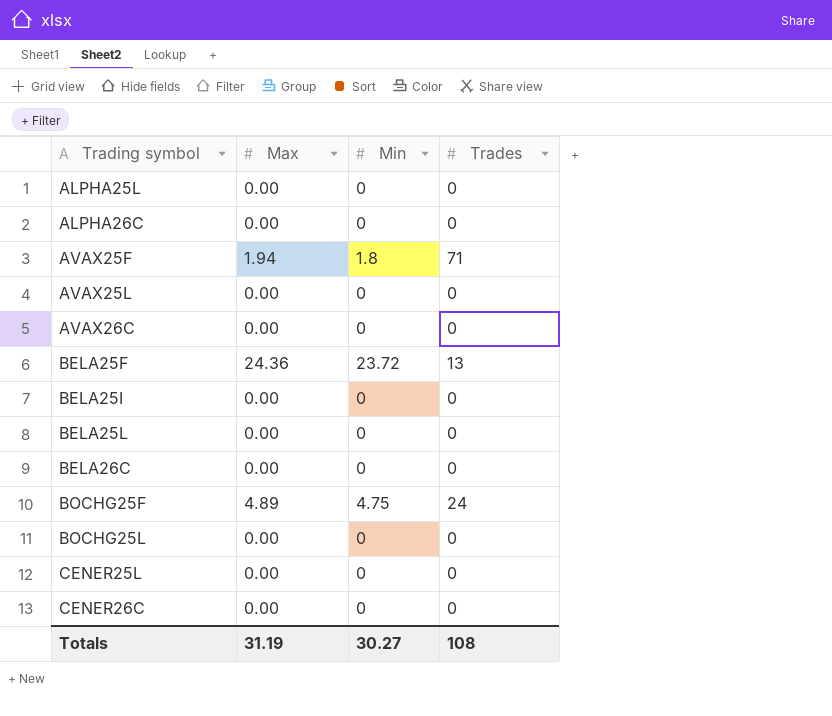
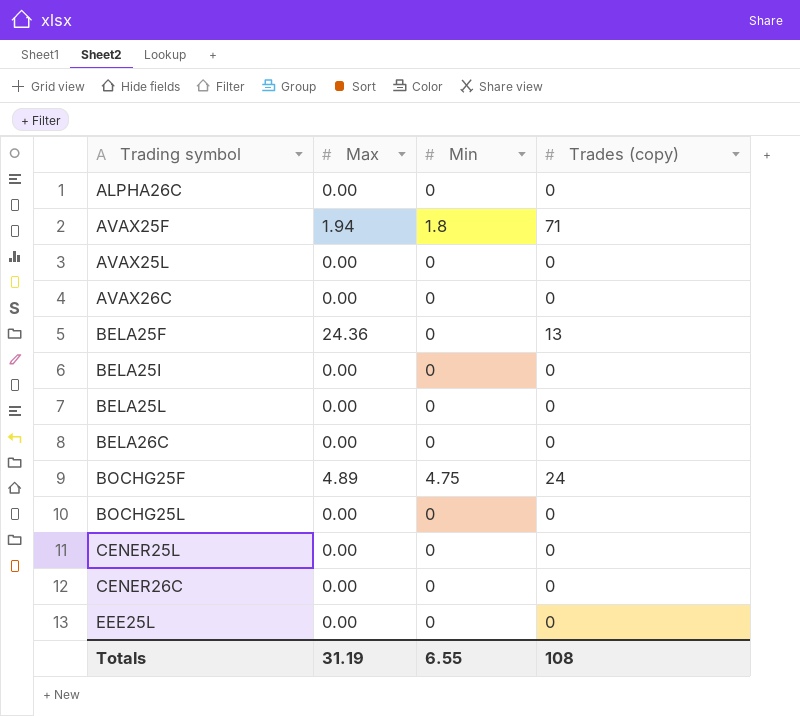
column name: Trades -> Trades (copy)
row ALPHA25L: 0.00 | 0 | 0 -> none
BELA25F | Min: 23.72 -> 0
row EEE25L: none -> 0.00 | 0 | 0
Totals | Min: 30.27 -> 6.55

